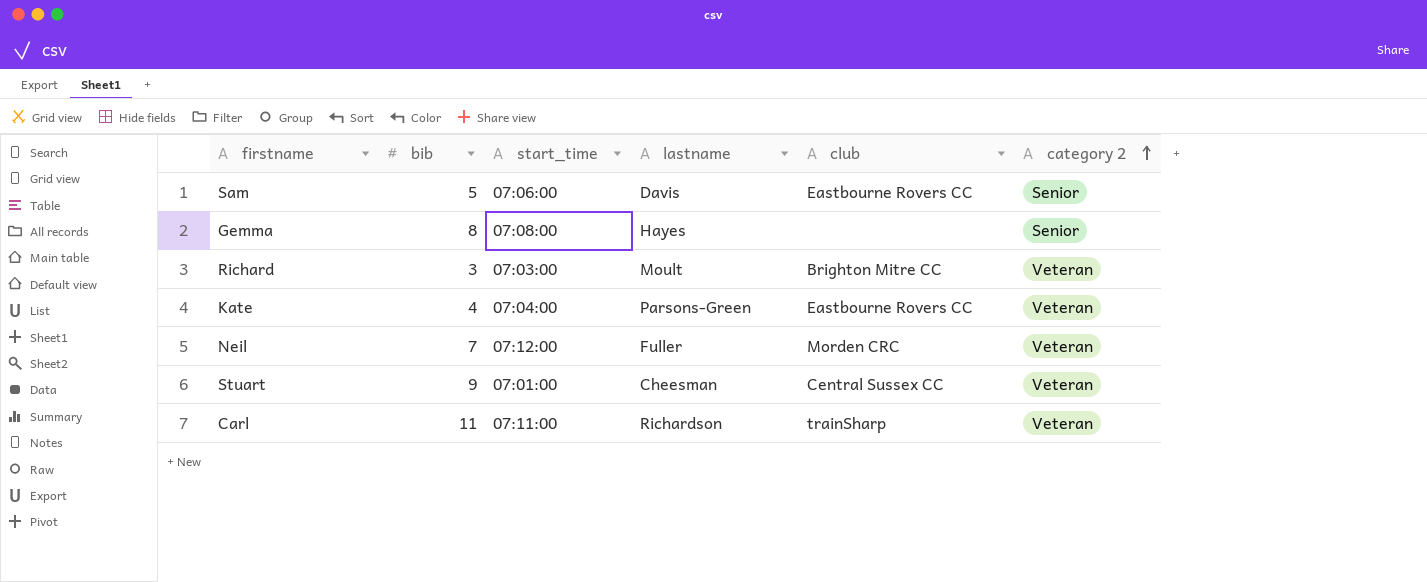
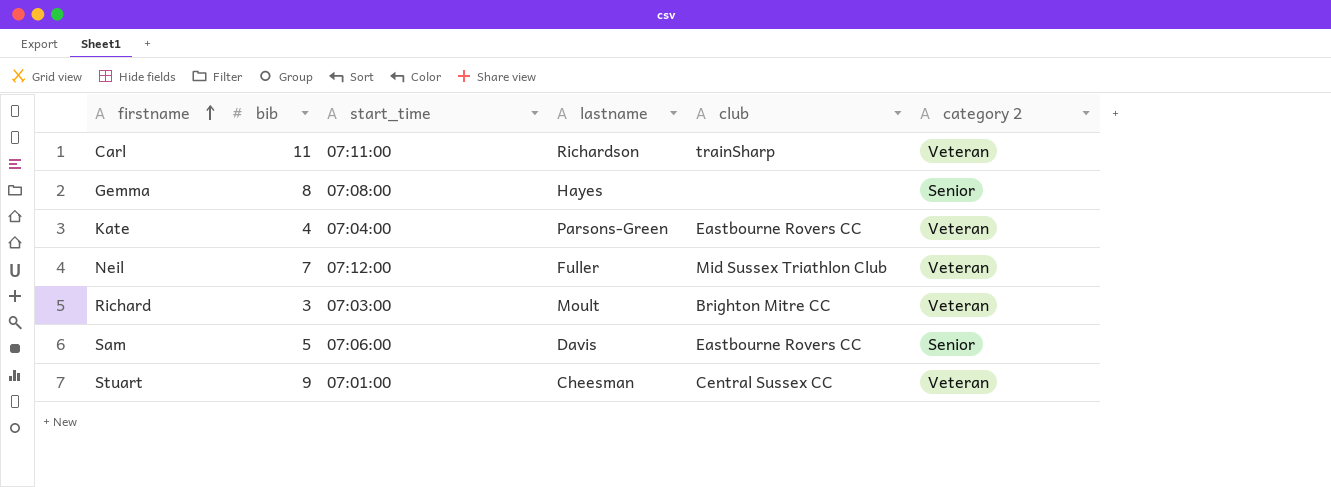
row order: category 2 ascending -> firstname ascending
Neil | club: Morden CRC -> Mid Sussex Triathlon Club

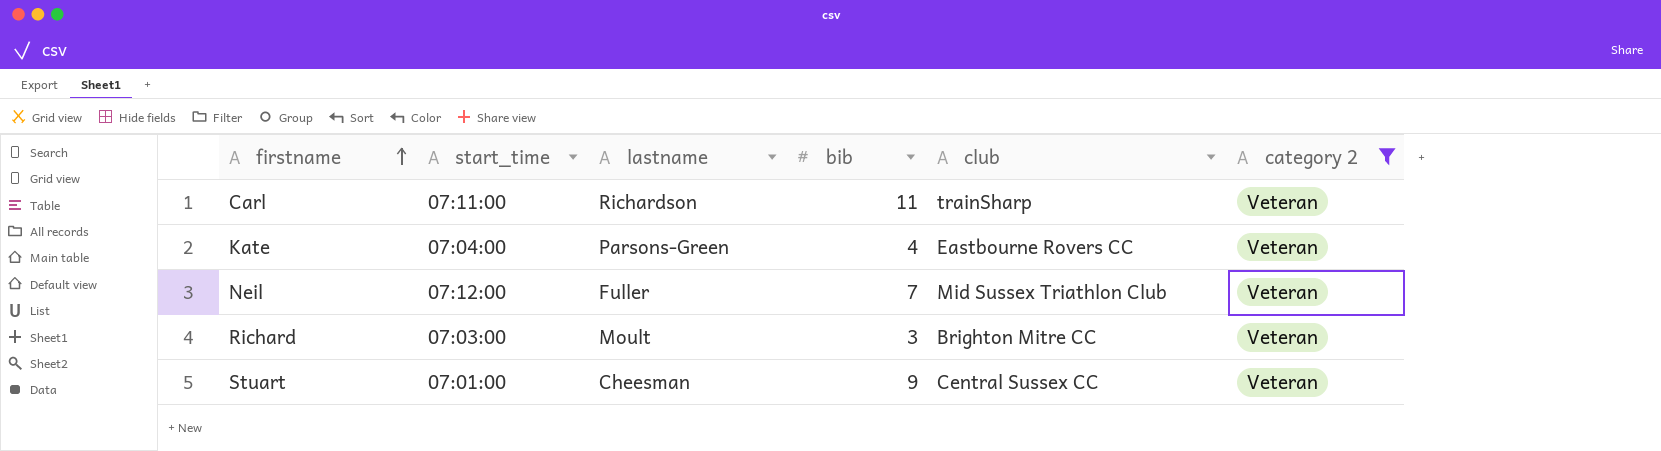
filter: none -> category 2 = Veteran
column bib | position: 2 -> 4

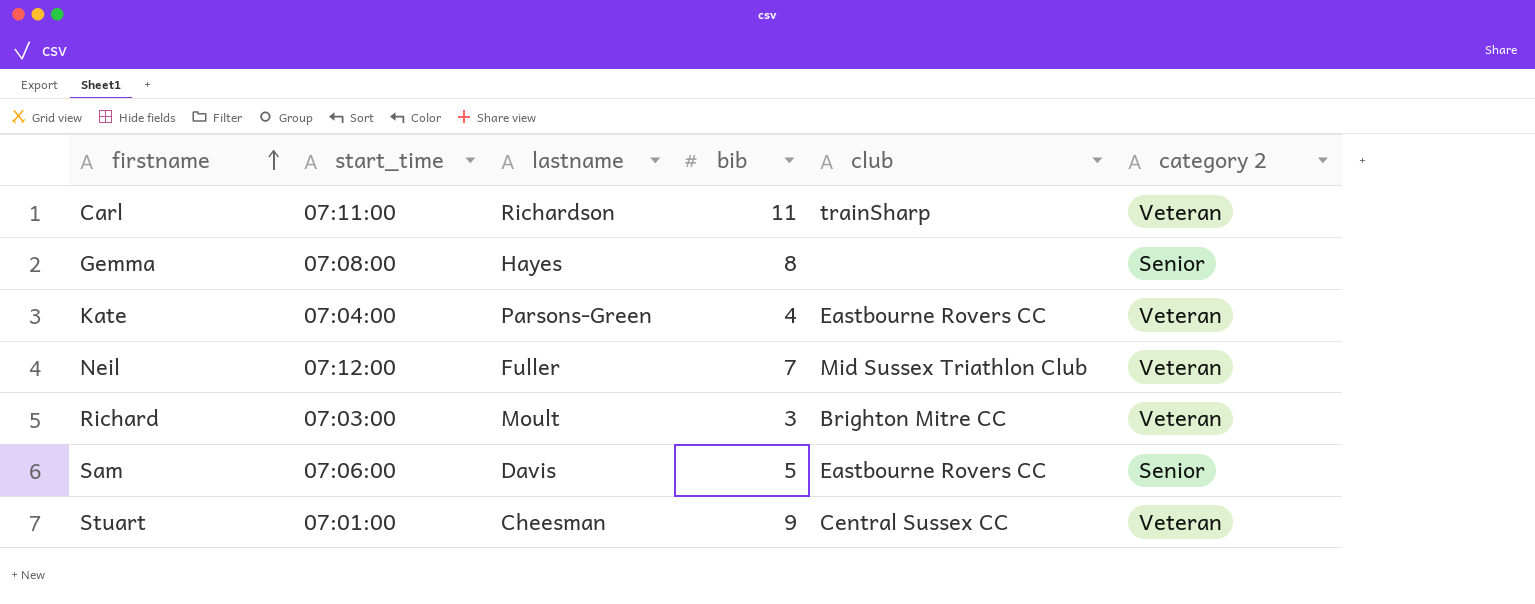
filter: category 2 = Veteran -> none

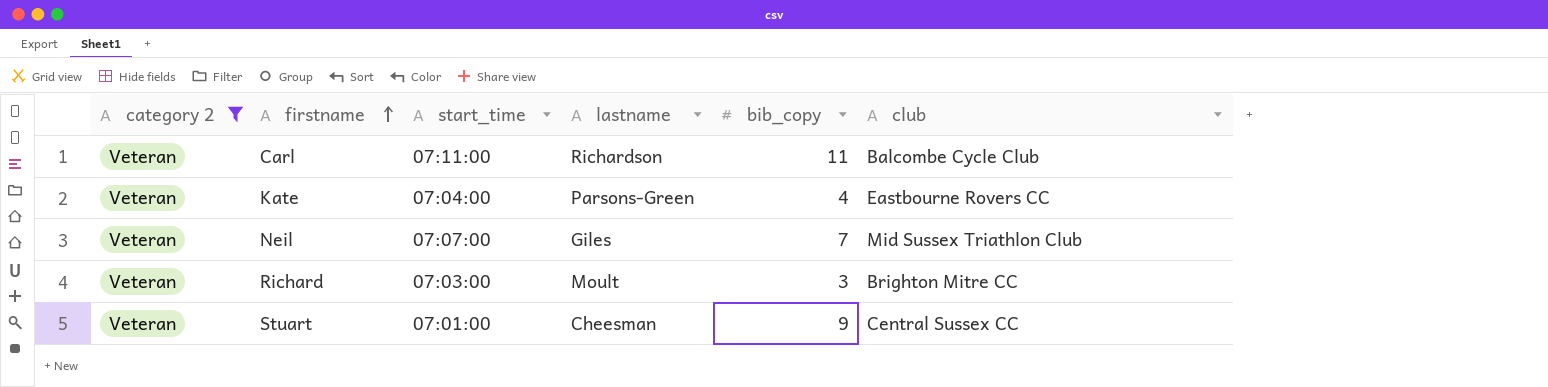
filter: none -> category 2 = Veteran
column category 2 | position: 6 -> 1
column name: bib -> bib_copy
Carl | club: trainSharp -> Balcombe Cycle Club
Neil | start_time: 07:12:00 -> 07:07:00
Neil | lastname: Fuller -> Giles

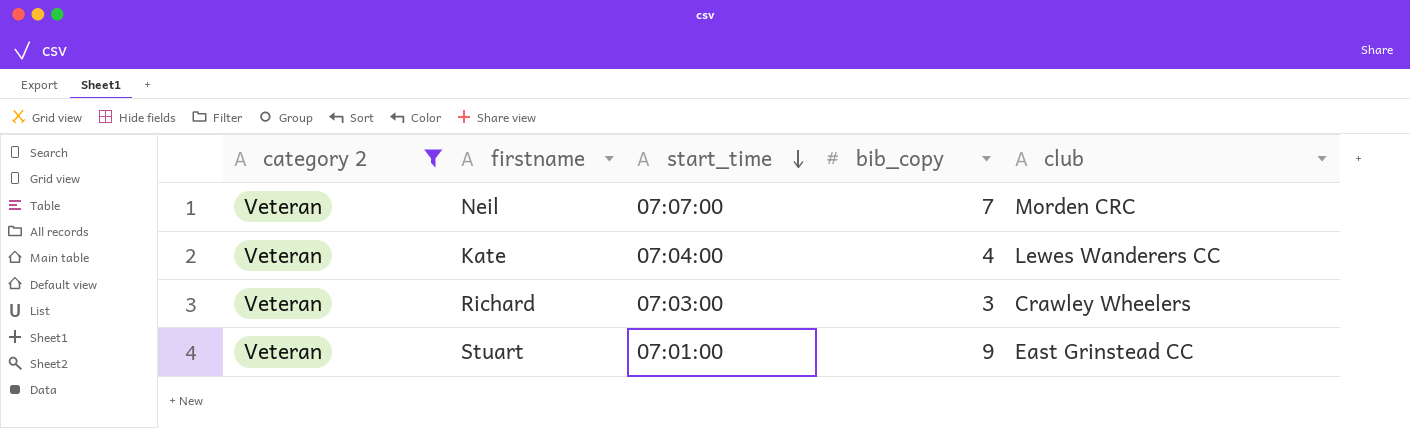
row order: firstname ascending -> start_time descending
column lastname | position: 4 -> none
row Carl: Veteran | 07:11:00 | Richardson | 11 | Balcombe Cycle Club -> none
Neil | club: Mid Sussex Triathlon Club -> Morden CRC
Kate | club: Eastbourne Rovers CC -> Lewes Wanderers CC
Richard | club: Brighton Mitre CC -> Crawley Wheelers
Stuart | club: Central Sussex CC -> East Grinstead CC

